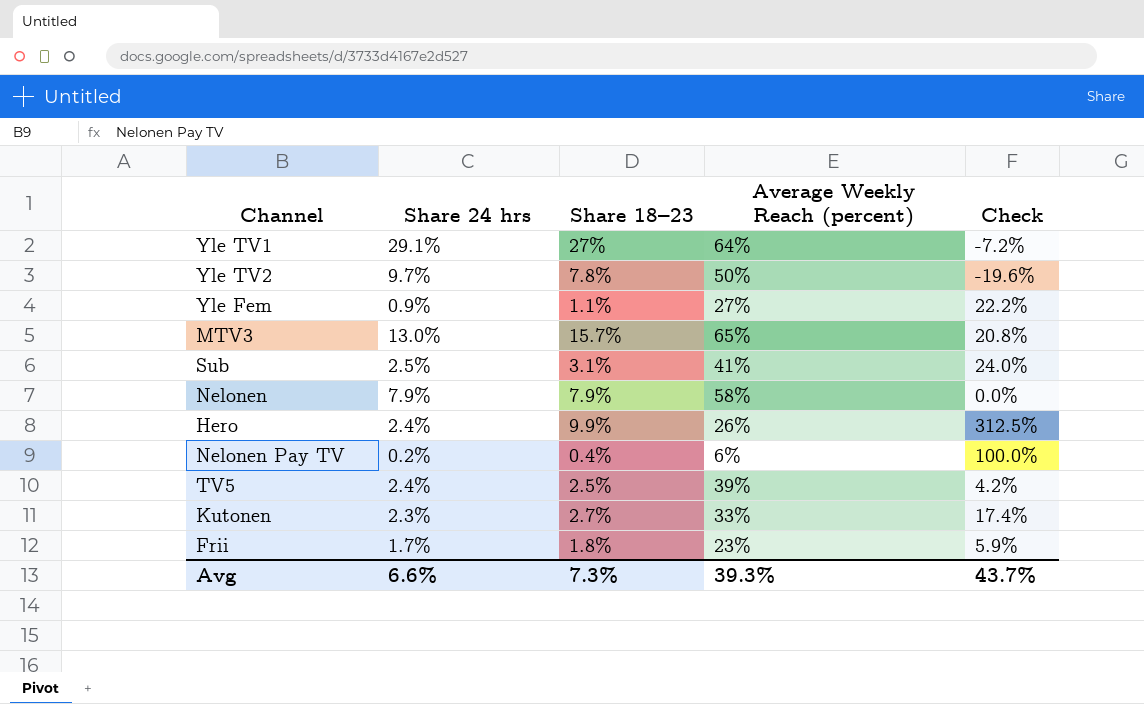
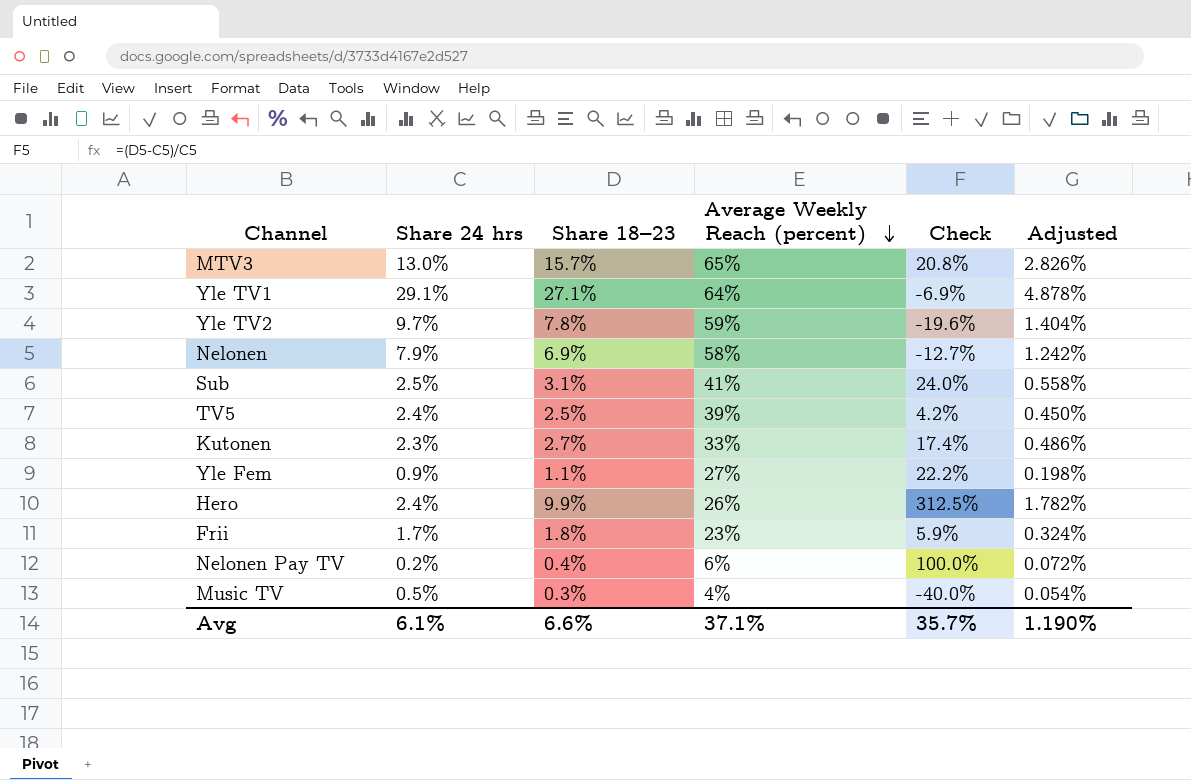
row order: none -> Average Weekly Reach (percent) descending
column Adjusted | formula: none -> [Share 18–23] * 0.18
Yle TV1 | Share 18–23: 27% -> 27.1%
Yle TV1 | Check: -7.2% -> -6.9%
Yle TV2 | Average Weekly Reach (percent): 50% -> 59%
Nelonen | Share 18–23: 7.9% -> 6.9%
Nelonen | Check: 0.0% -> -12.7%
row Music TV: none -> 0.5% | 0.3% | 4% | -40.0% | 0.054%
Avg | Share 24 hrs: 6.6% -> 6.1%
Avg | Share 18–23: 7.3% -> 6.6%
Avg | Average Weekly Reach (percent): 39.3% -> 37.1%
Avg | Check: 43.7% -> 35.7%

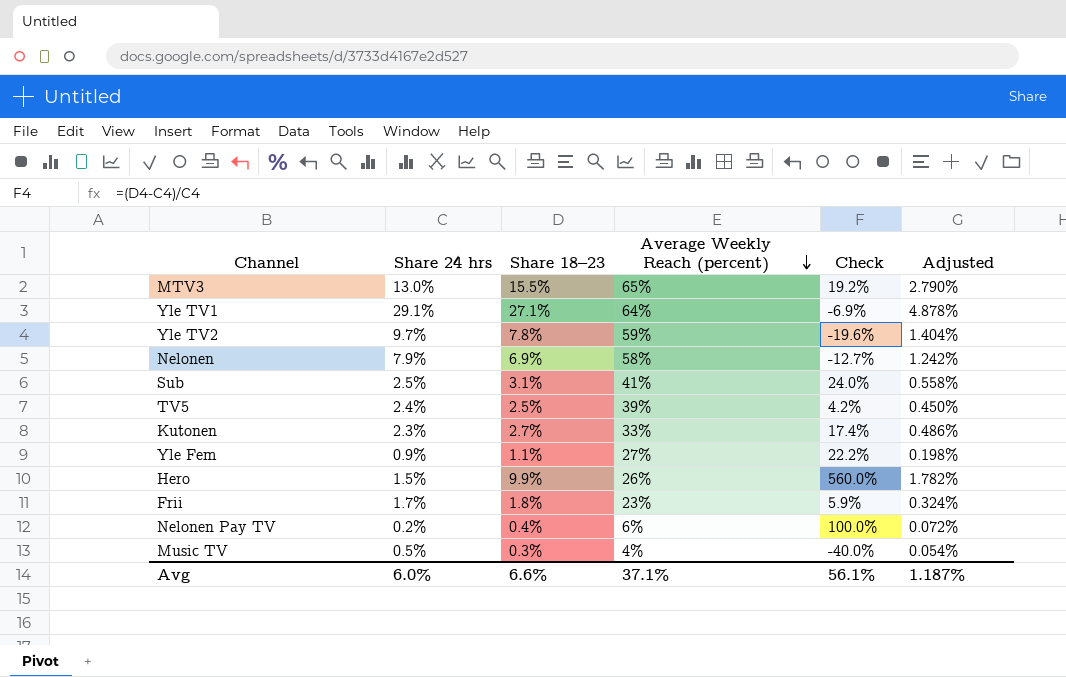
MTV3 | Share 18–23: 15.7% -> 15.5%
MTV3 | Check: 20.8% -> 19.2%
MTV3 | Adjusted: 2.826% -> 2.790%
Hero | Share 24 hrs: 2.4% -> 1.5%
Hero | Check: 312.5% -> 560.0%
Avg | Share 24 hrs: 6.1% -> 6.0%
Avg | Check: 35.7% -> 56.1%
Avg | Adjusted: 1.190% -> 1.187%

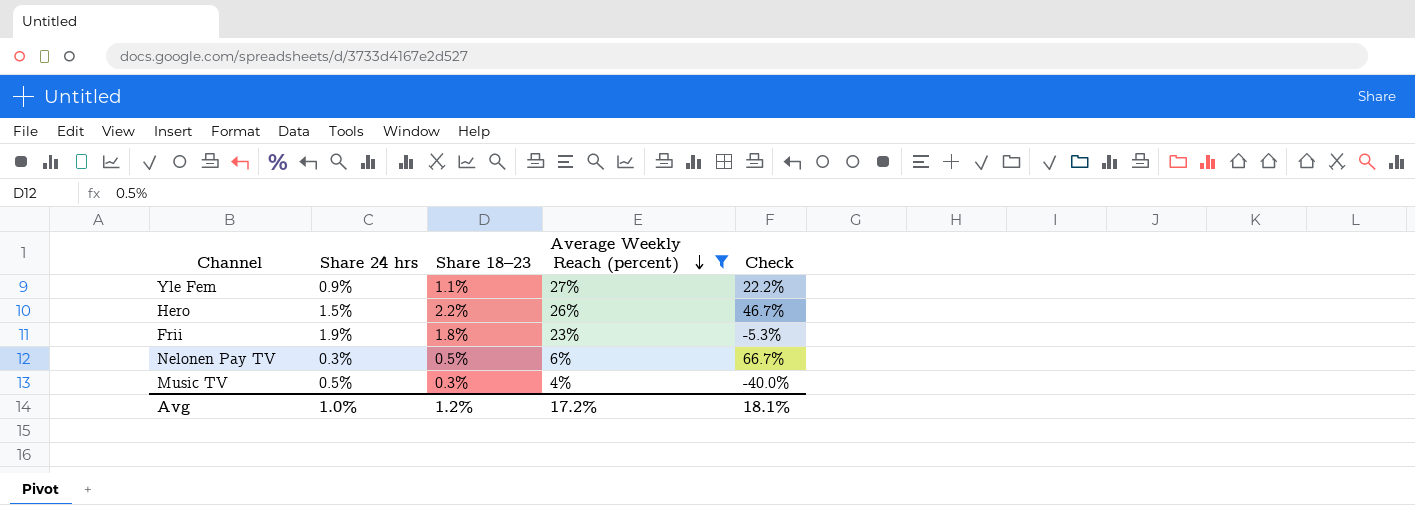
filter: none -> Average Weekly Reach (percent) <= 27%
column Adjusted | formula: [Share 18–23] * 0.18 -> none
Hero | Share 18–23: 9.9% -> 2.2%
Hero | Check: 560.0% -> 46.7%
Frii | Share 24 hrs: 1.7% -> 1.9%
Frii | Check: 5.9% -> -5.3%
Nelonen Pay TV | Share 24 hrs: 0.2% -> 0.3%
Nelonen Pay TV | Share 18–23: 0.4% -> 0.5%
Nelonen Pay TV | Check: 100.0% -> 66.7%
Avg | Share 24 hrs: 6.0% -> 1.0%
Avg | Share 18–23: 6.6% -> 1.2%
Avg | Average Weekly Reach (percent): 37.1% -> 17.2%
Avg | Check: 56.1% -> 18.1%

